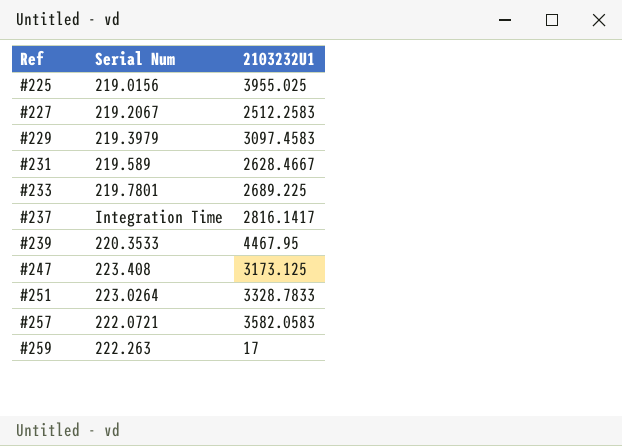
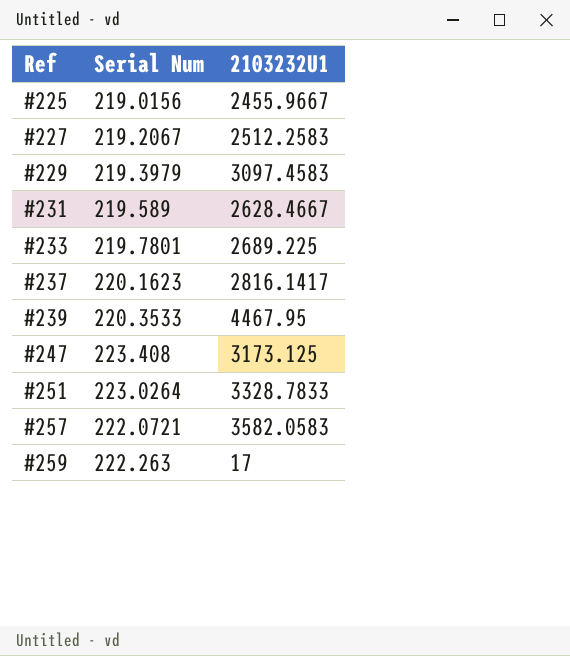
#225 | 2103232U1: 3955.025 -> 2455.9667
#237 | Serial Num: Integration Time -> 220.1623

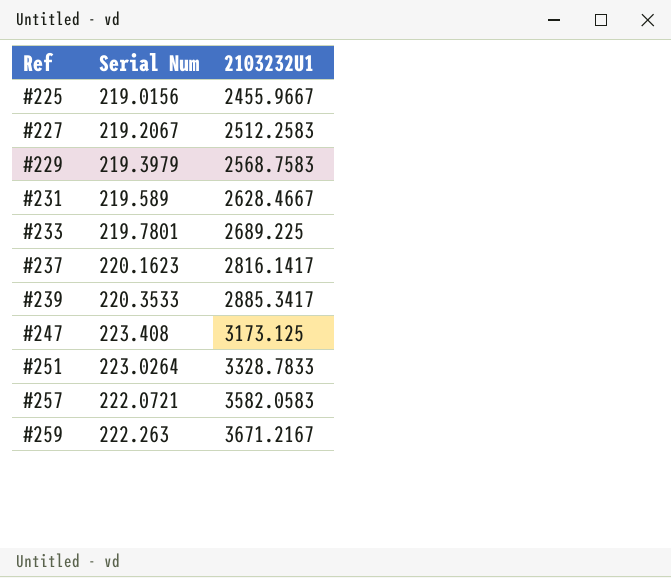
#229 | 2103232U1: 3097.4583 -> 2568.7583
#239 | 2103232U1: 4467.95 -> 2885.3417
#259 | 2103232U1: 17 -> 3671.2167

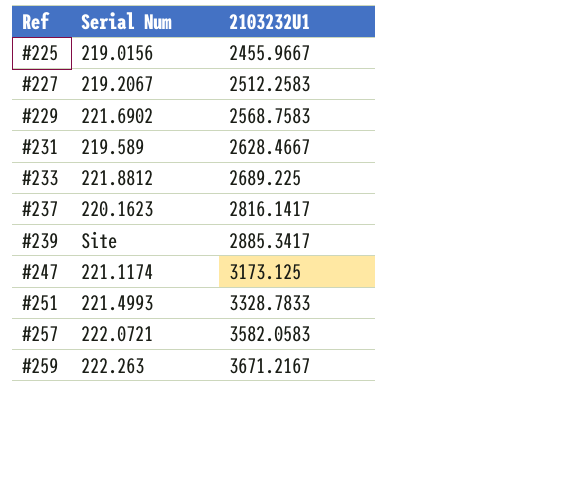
#229 | Serial Num: 219.3979 -> 221.6902
#233 | Serial Num: 219.7801 -> 221.8812
#239 | Serial Num: 220.3533 -> Site
#247 | Serial Num: 223.408 -> 221.1174
#251 | Serial Num: 223.0264 -> 221.4993

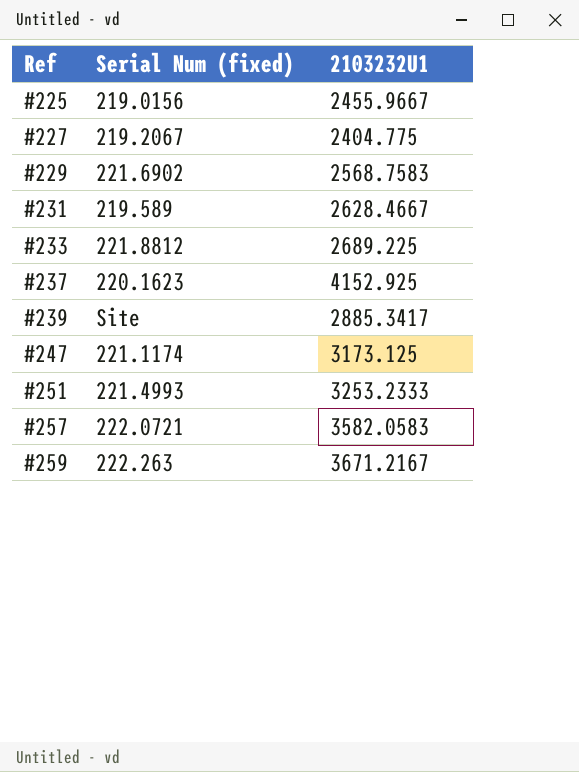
column name: Serial Num -> Serial Num (fixed)
#227 | 2103232U1: 2512.2583 -> 2404.775
#237 | 2103232U1: 2816.1417 -> 4152.925
#251 | 2103232U1: 3328.7833 -> 3253.2333

